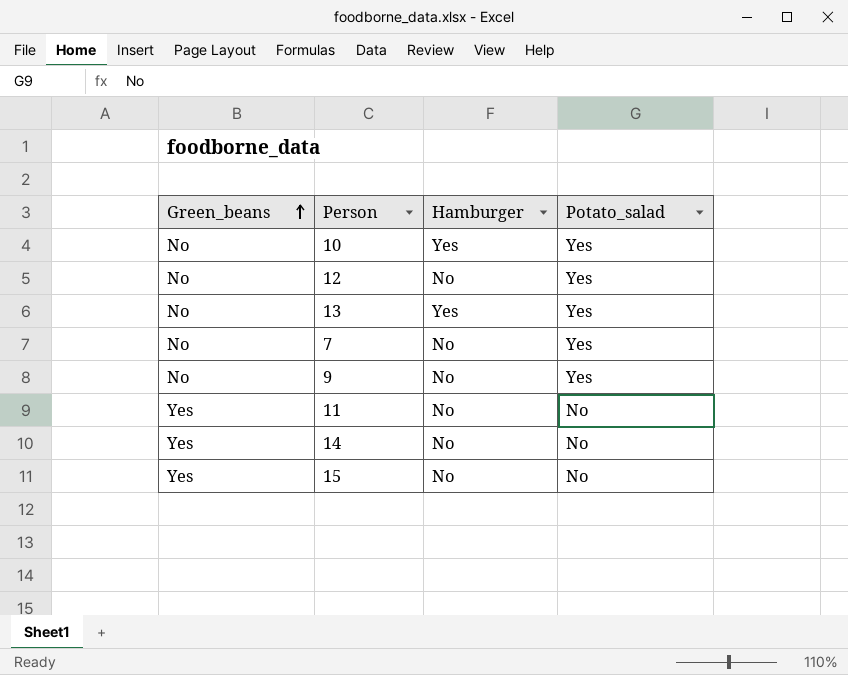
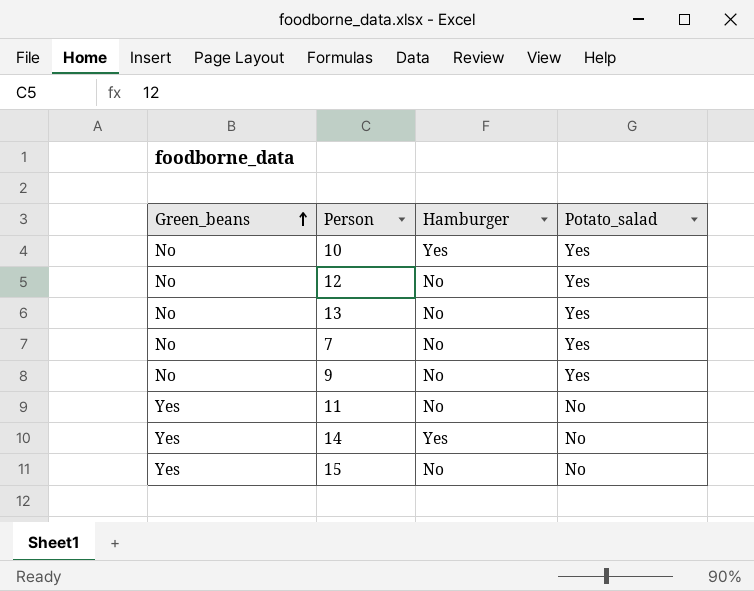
13 | Hamburger: Yes -> No
14 | Hamburger: No -> Yes

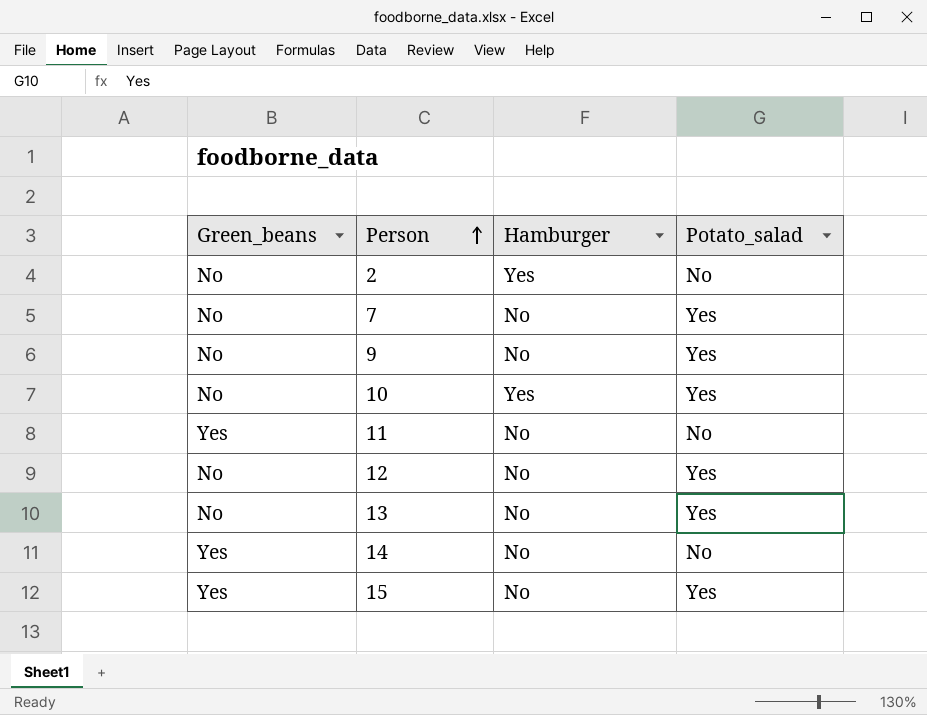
row order: Green_beans ascending -> Person ascending
row 2: none -> No | Yes | No
14 | Hamburger: Yes -> No
15 | Potato_salad: No -> Yes

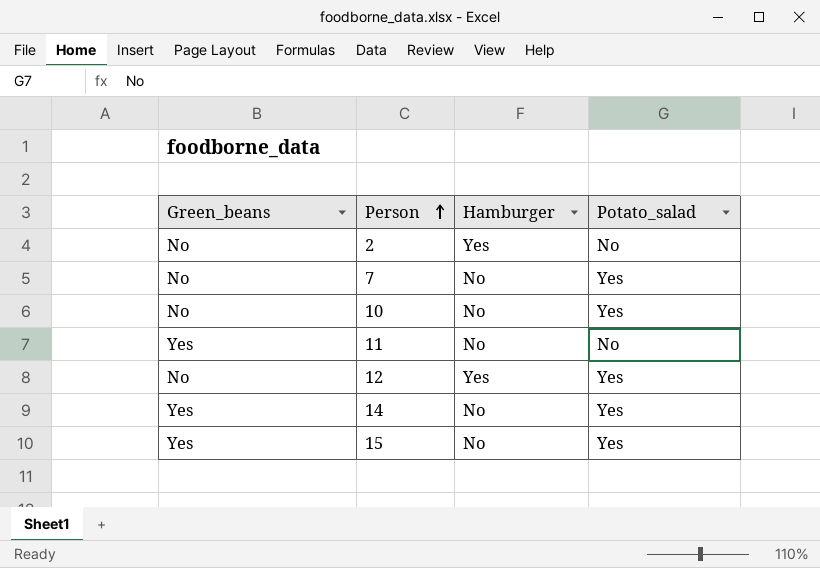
row 9: No | No | Yes -> none
row 13: No | No | Yes -> none
10 | Hamburger: Yes -> No
12 | Hamburger: No -> Yes
14 | Potato_salad: No -> Yes

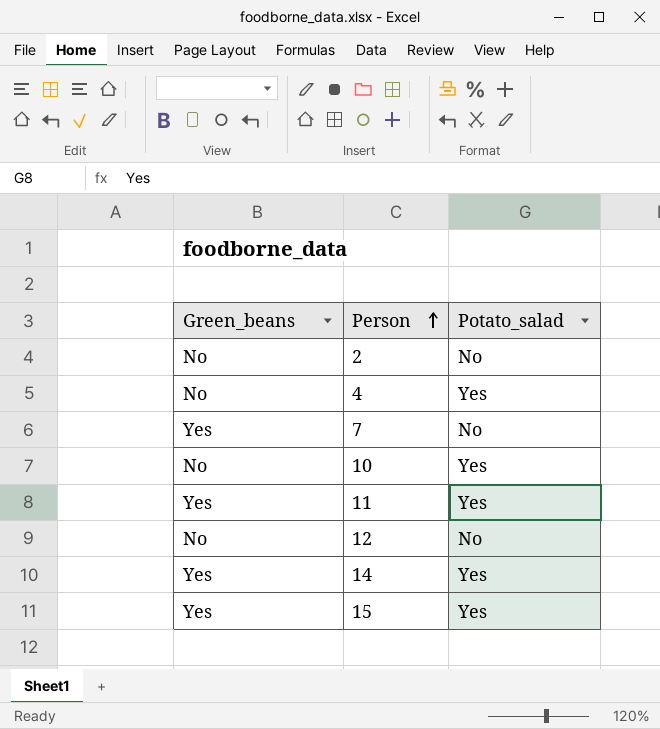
column Hamburger | position: 3 -> none
row 4: none -> No | Yes
7 | Green_beans: No -> Yes
7 | Potato_salad: Yes -> No
11 | Potato_salad: No -> Yes
12 | Potato_salad: Yes -> No

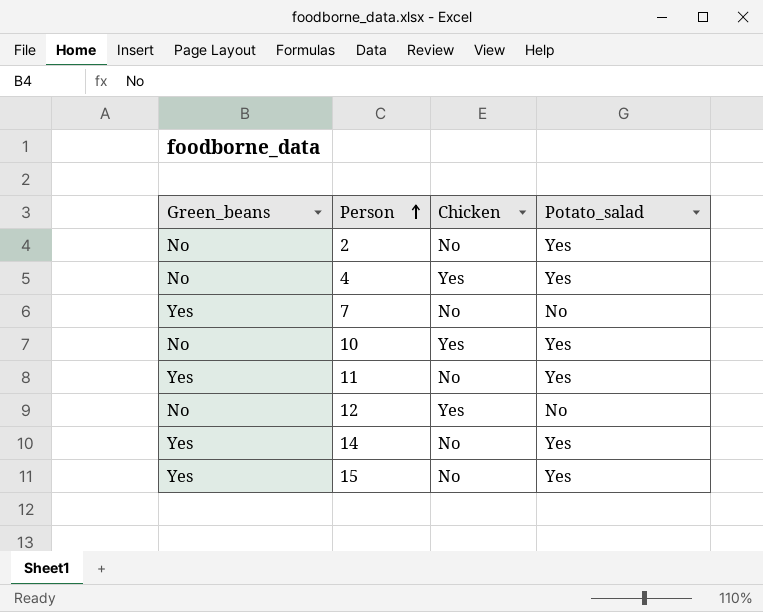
column Chicken | position: none -> 3
2 | Potato_salad: No -> Yes

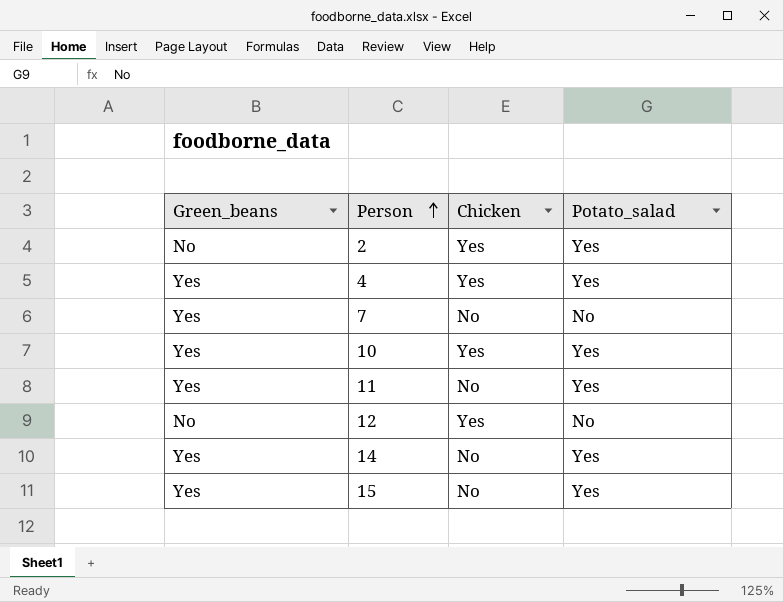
2 | Chicken: No -> Yes
4 | Green_beans: No -> Yes
10 | Green_beans: No -> Yes

